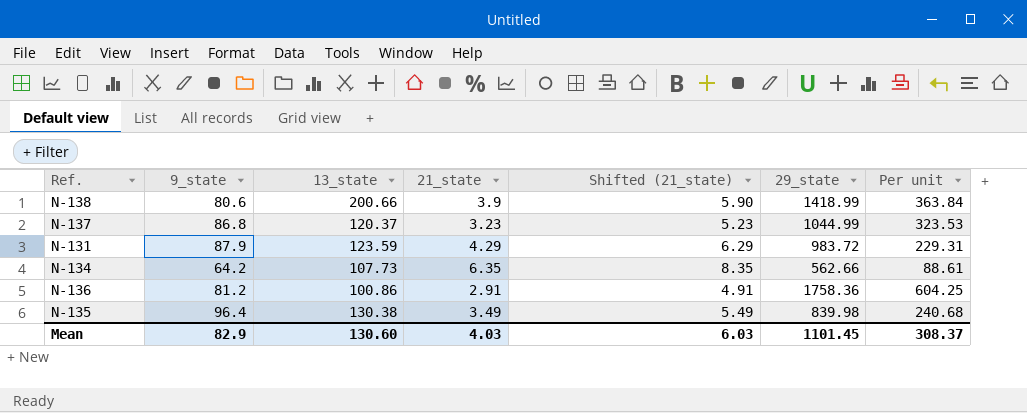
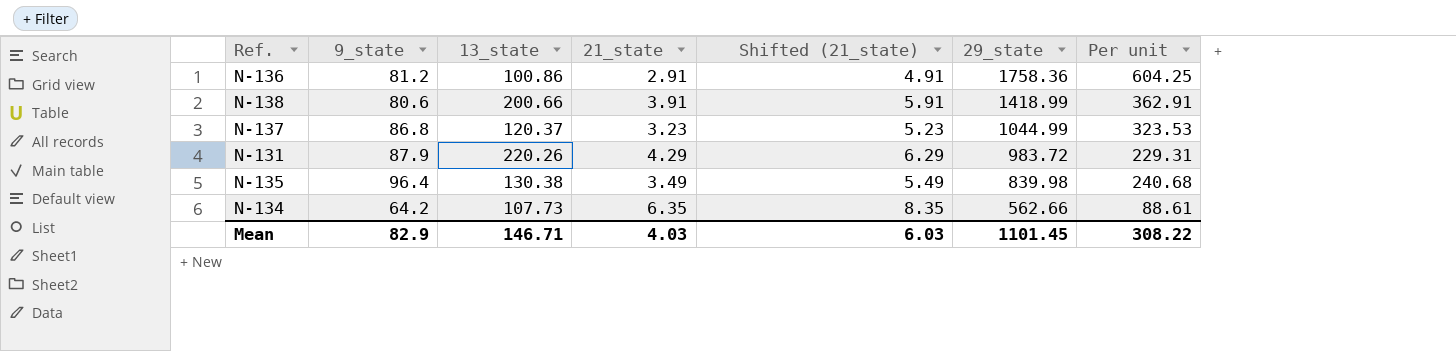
row order: none -> 29_state descending
N-138 | 21_state: 3.9 -> 3.91
N-138 | Shifted (21_state): 5.90 -> 5.91
N-138 | Per unit: 363.84 -> 362.91
N-131 | 13_state: 123.59 -> 220.26
Mean | 13_state: 130.60 -> 146.71
Mean | Per unit: 308.37 -> 308.22

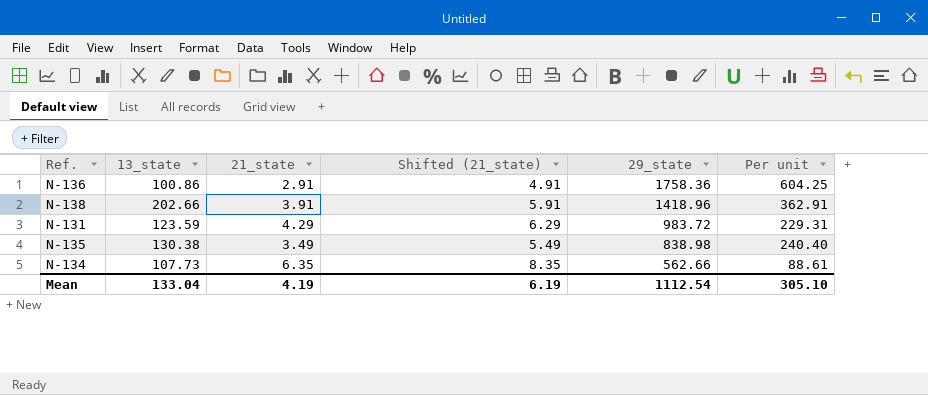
column 9_state | position: 2 -> none
row N-137: 86.8 | 120.37 | 3.23 | 5.23 | 1044.99 | 323.53 -> none
N-138 | 13_state: 200.66 -> 202.66
N-138 | 29_state: 1418.99 -> 1418.96
N-131 | 13_state: 220.26 -> 123.59
N-135 | 29_state: 839.98 -> 838.98
N-135 | Per unit: 240.68 -> 240.40
Mean | 13_state: 146.71 -> 133.04
Mean | 21_state: 4.03 -> 4.19
Mean | Shifted (21_state): 6.03 -> 6.19
Mean | 29_state: 1101.45 -> 1112.54
Mean | Per unit: 308.22 -> 305.10

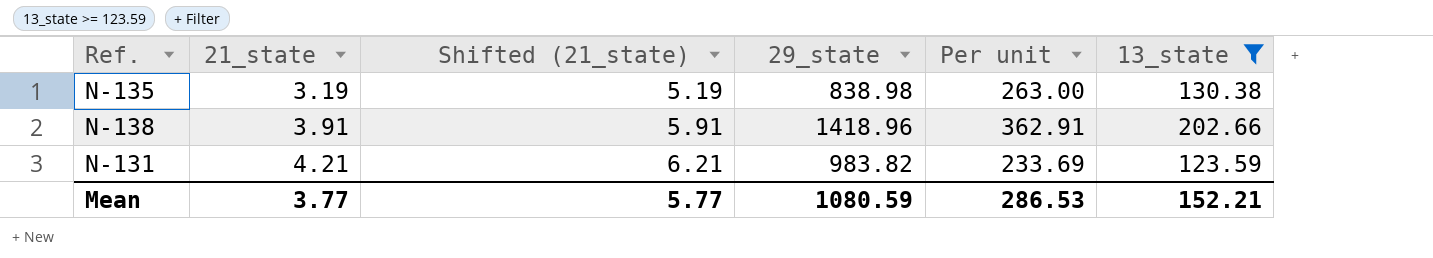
filter: none -> 13_state >= 123.59
row order: 29_state descending -> 21_state ascending
column 13_state | position: 2 -> 6
N-135 | 21_state: 3.49 -> 3.19
N-135 | Shifted (21_state): 5.49 -> 5.19
N-135 | Per unit: 240.40 -> 263.00
N-131 | 21_state: 4.29 -> 4.21
N-131 | Shifted (21_state): 6.29 -> 6.21
N-131 | 29_state: 983.72 -> 983.82
N-131 | Per unit: 229.31 -> 233.69
Mean | 21_state: 4.19 -> 3.77
Mean | Shifted (21_state): 6.19 -> 5.77
Mean | 29_state: 1112.54 -> 1080.59
Mean | Per unit: 305.10 -> 286.53
Mean | 13_state: 133.04 -> 152.21

